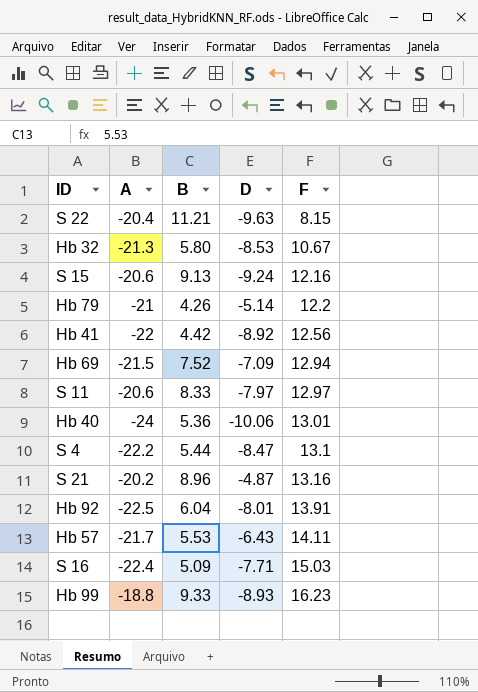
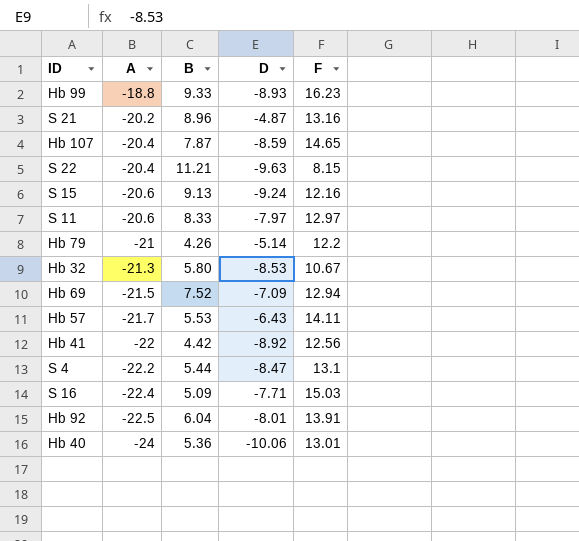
row order: F ascending -> A descending
row Hb 107: none -> -20.4 | 7.87 | -8.59 | 14.65

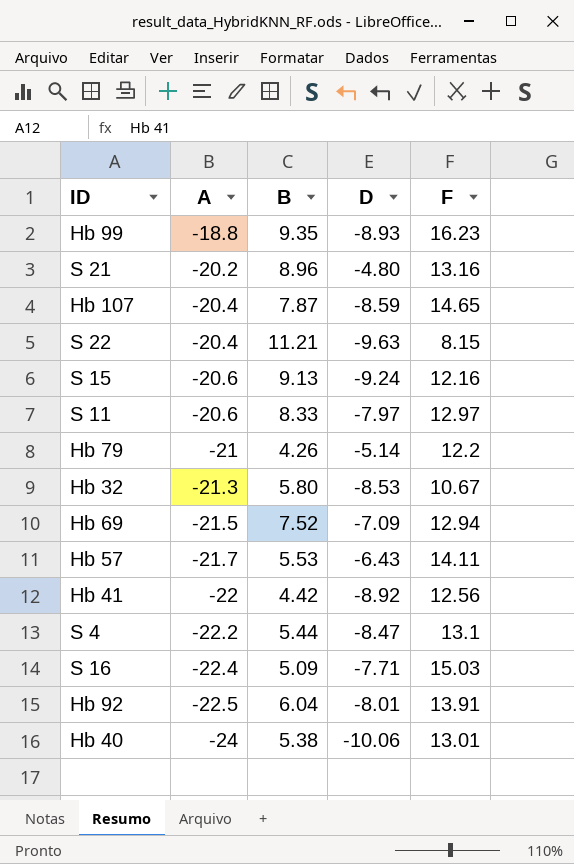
Hb 99 | B: 9.33 -> 9.35
S 21 | D: -4.87 -> -4.80
Hb 40 | B: 5.36 -> 5.38

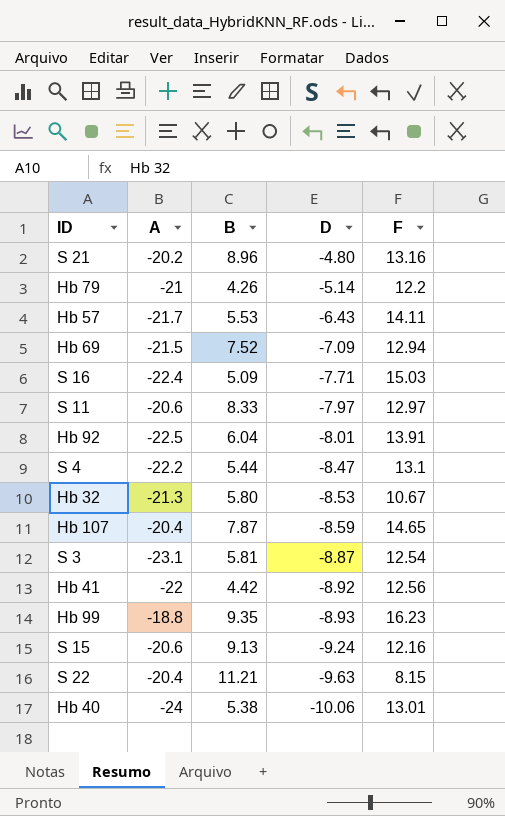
row order: A descending -> D descending
row S 3: none -> -23.1 | 5.81 | -8.87 | 12.54

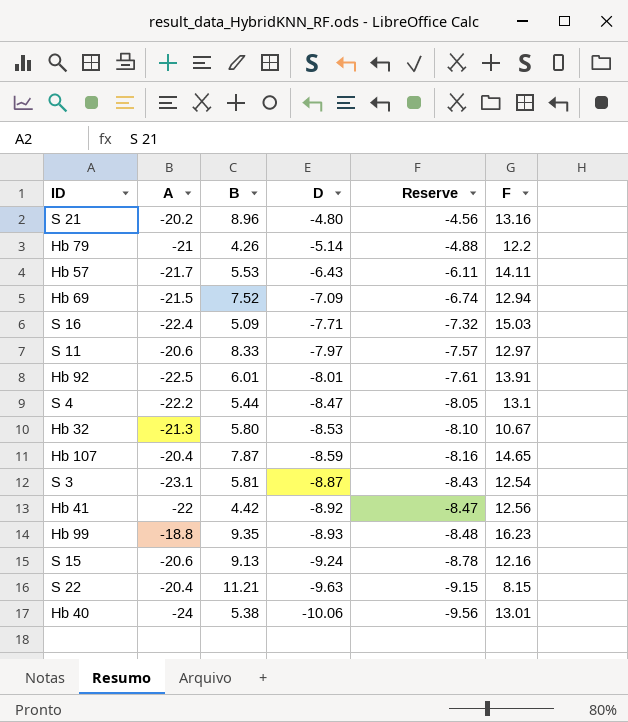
column Reserve | formula: none -> [D] * 0.95
Hb 92 | B: 6.04 -> 6.01

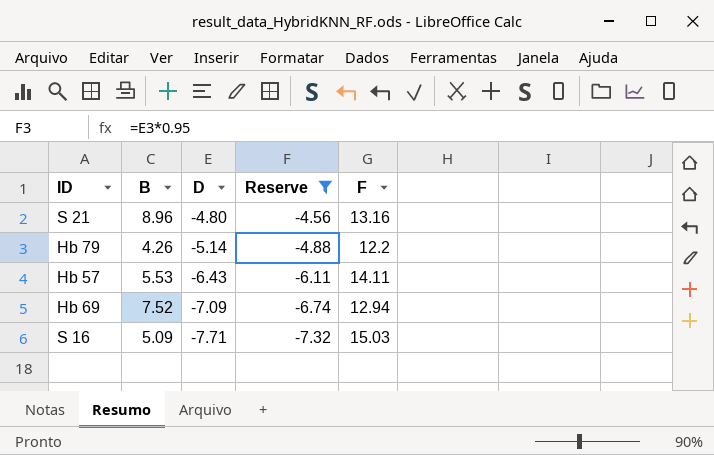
filter: none -> Reserve >= -7.32
column A | position: 2 -> none

